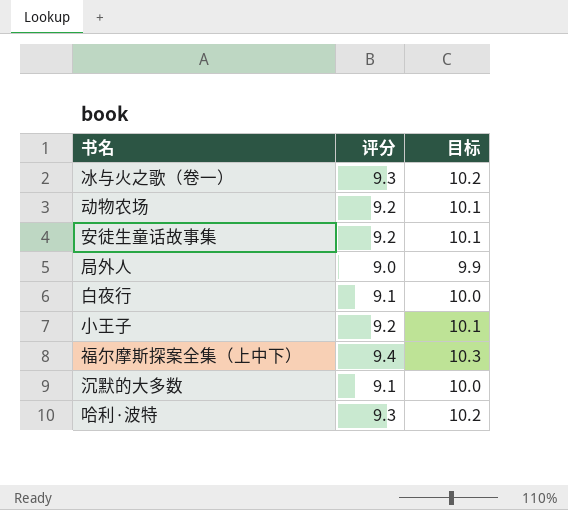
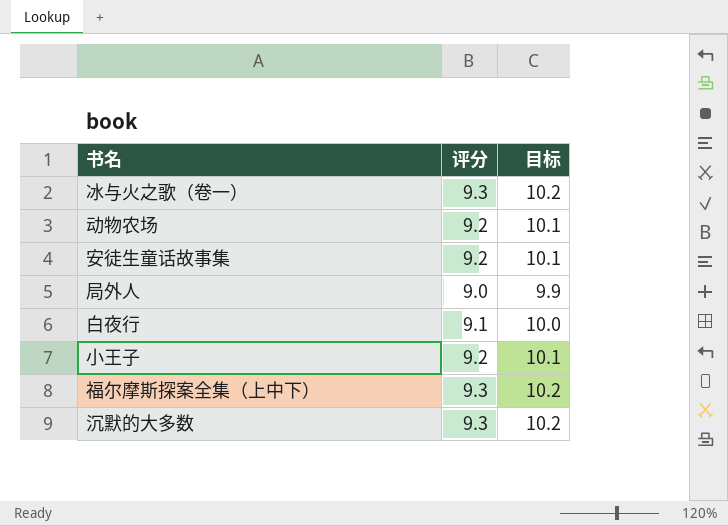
row 哈利·波特: 9.3 | 10.2 -> none
福尔摩斯探案全集（上中下） | 评分: 9.4 -> 9.3
福尔摩斯探案全集（上中下） | 目标: 10.3 -> 10.2
沉默的大多数 | 评分: 9.1 -> 9.3
沉默的大多数 | 目标: 10.0 -> 10.2

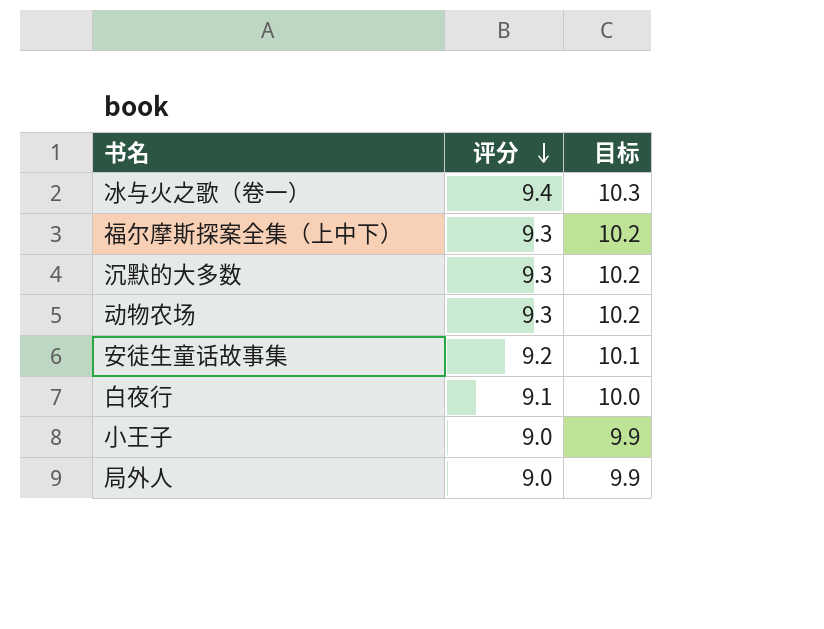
row order: none -> 评分 descending
冰与火之歌（卷一） | 评分: 9.3 -> 9.4
冰与火之歌（卷一） | 目标: 10.2 -> 10.3
动物农场 | 评分: 9.2 -> 9.3
动物农场 | 目标: 10.1 -> 10.2
小王子 | 评分: 9.2 -> 9.0
小王子 | 目标: 10.1 -> 9.9

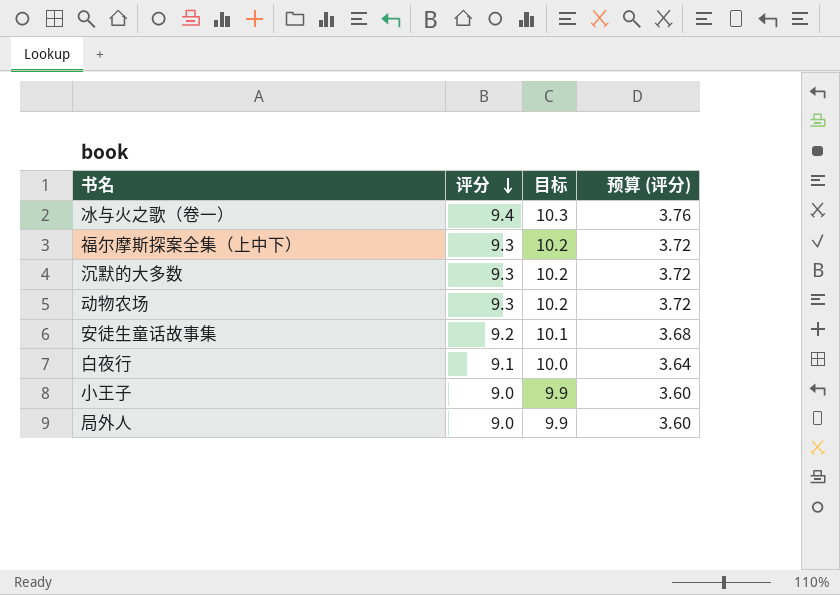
column 预算 (评分) | formula: none -> [评分] * 0.4

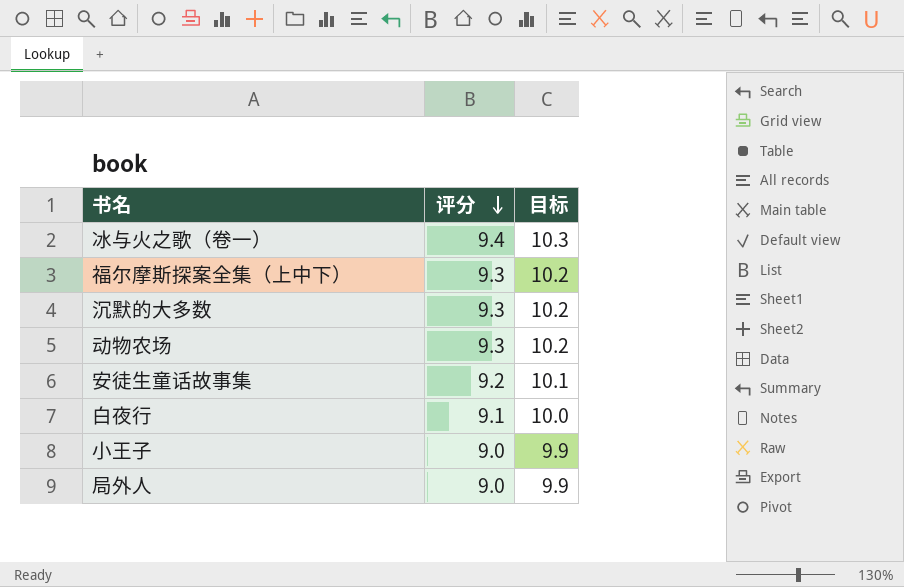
column 预算 (评分) | formula: [评分] * 0.4 -> none

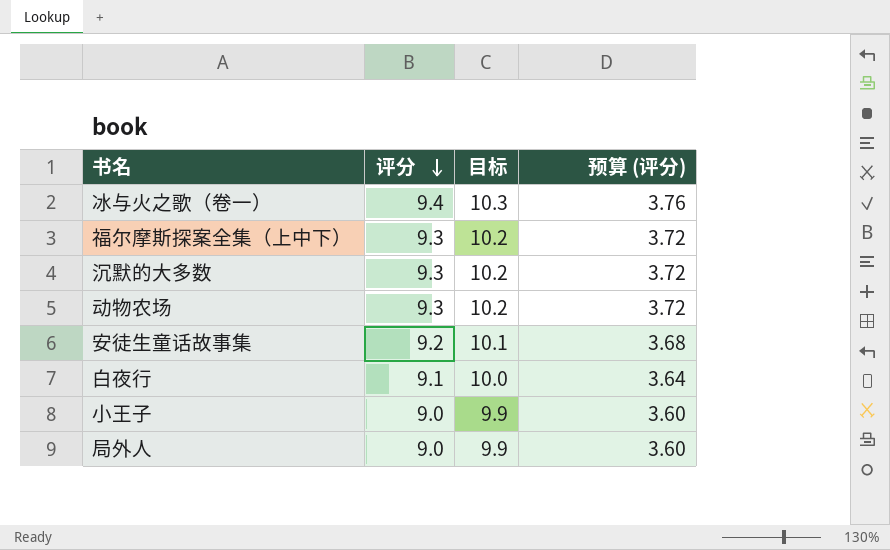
column 预算 (评分) | formula: none -> [评分] * 0.4

